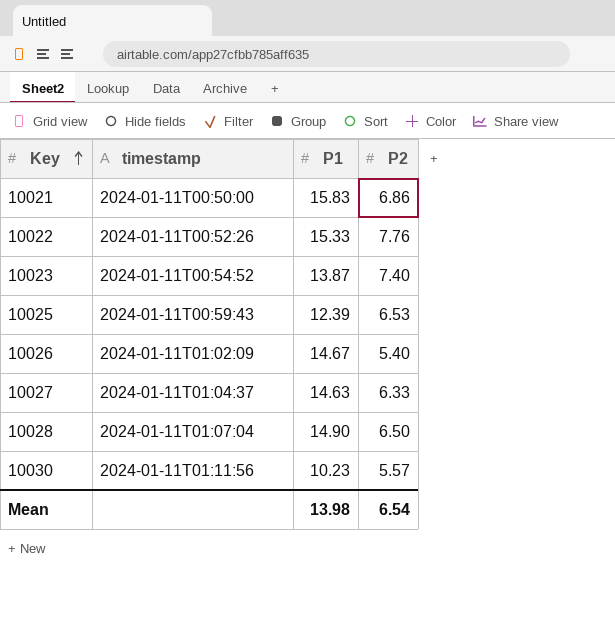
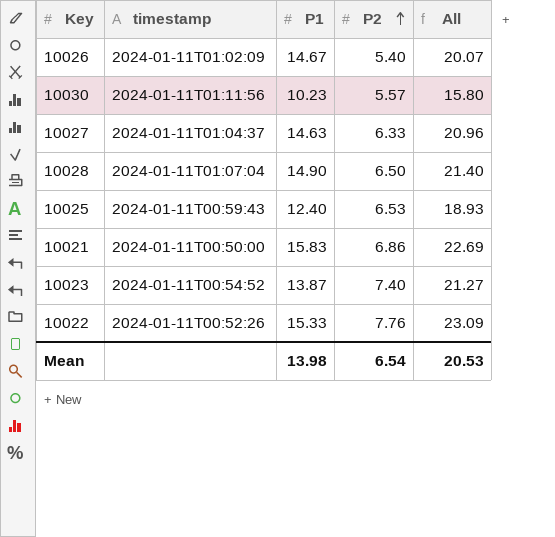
row order: Key ascending -> P2 ascending
column All | formula: none -> [P1] + [P2]
10025 | P1: 12.39 -> 12.40

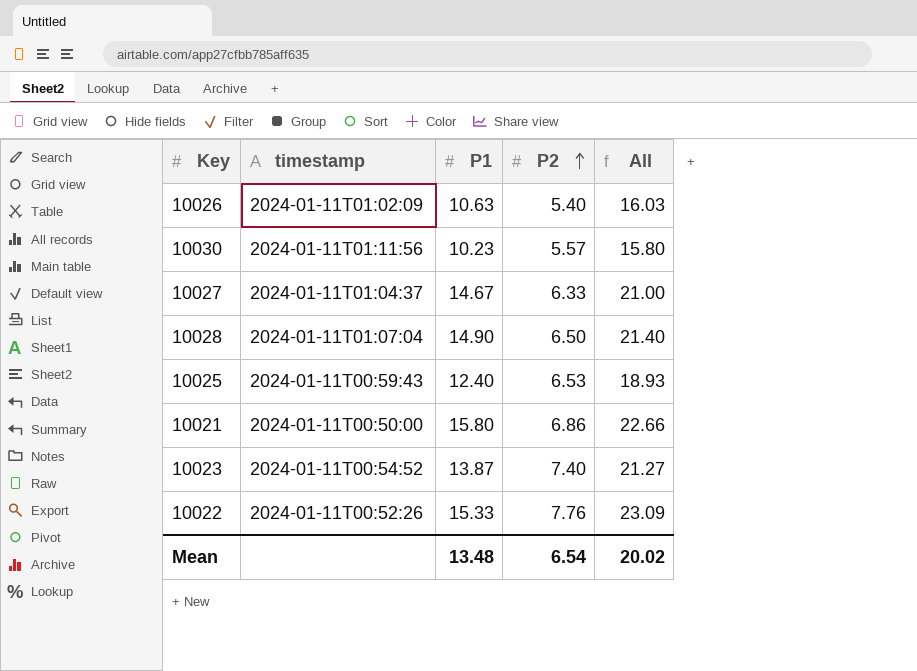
10026 | P1: 14.67 -> 10.63
10026 | All: 20.07 -> 16.03
10027 | P1: 14.63 -> 14.67
10027 | All: 20.96 -> 21.00
10021 | P1: 15.83 -> 15.80
10021 | All: 22.69 -> 22.66
Mean | P1: 13.98 -> 13.48
Mean | All: 20.53 -> 20.02

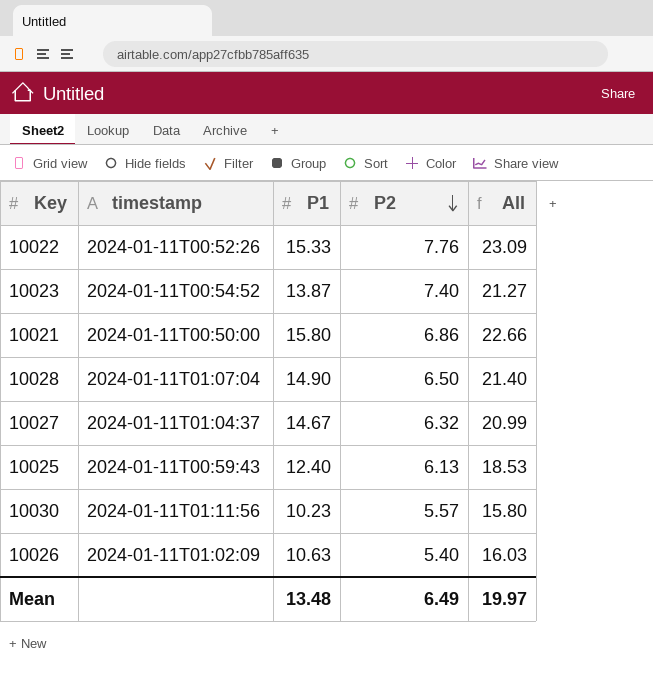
row order: P2 ascending -> P2 descending
10027 | P2: 6.33 -> 6.32
10027 | All: 21.00 -> 20.99
10025 | P2: 6.53 -> 6.13
10025 | All: 18.93 -> 18.53
Mean | P2: 6.54 -> 6.49
Mean | All: 20.02 -> 19.97

